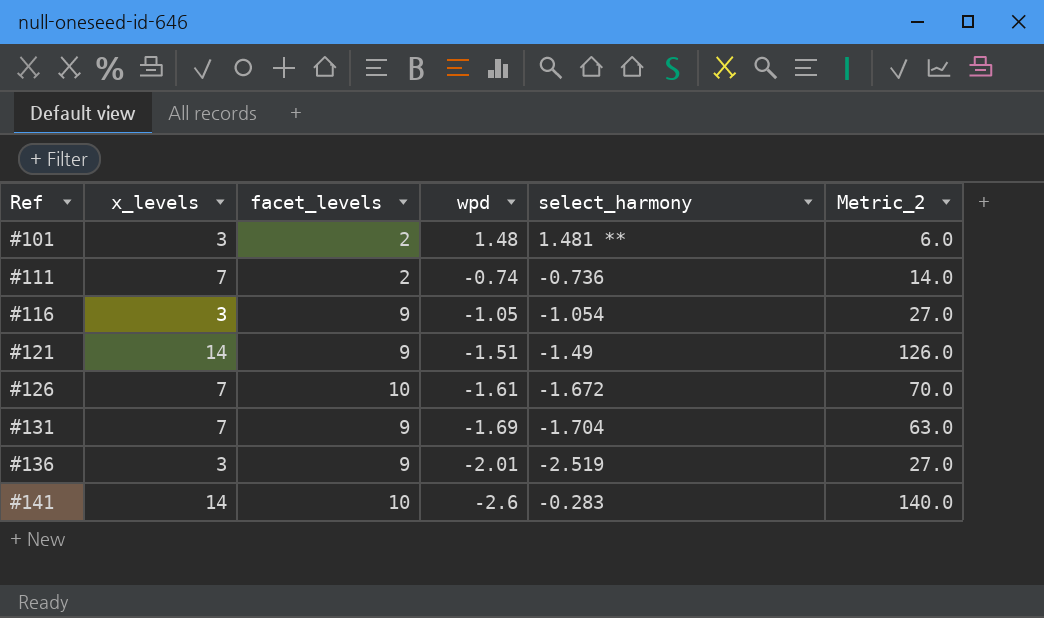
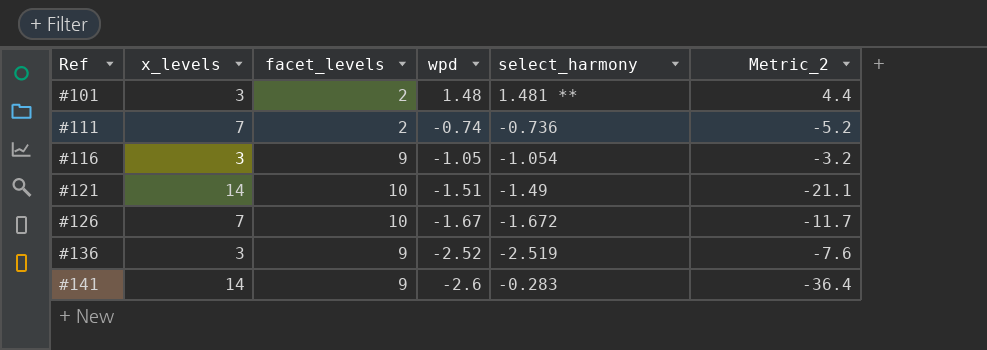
column Metric_2 | formula: [x_levels] * [facet_levels] -> [x_levels] * [wpd]
row #131: 7 | 9 | -1.69 | -1.704 | 63.0 -> none
#121 | facet_levels: 9 -> 10
#126 | wpd: -1.61 -> -1.67
#136 | wpd: -2.01 -> -2.52
#141 | facet_levels: 10 -> 9

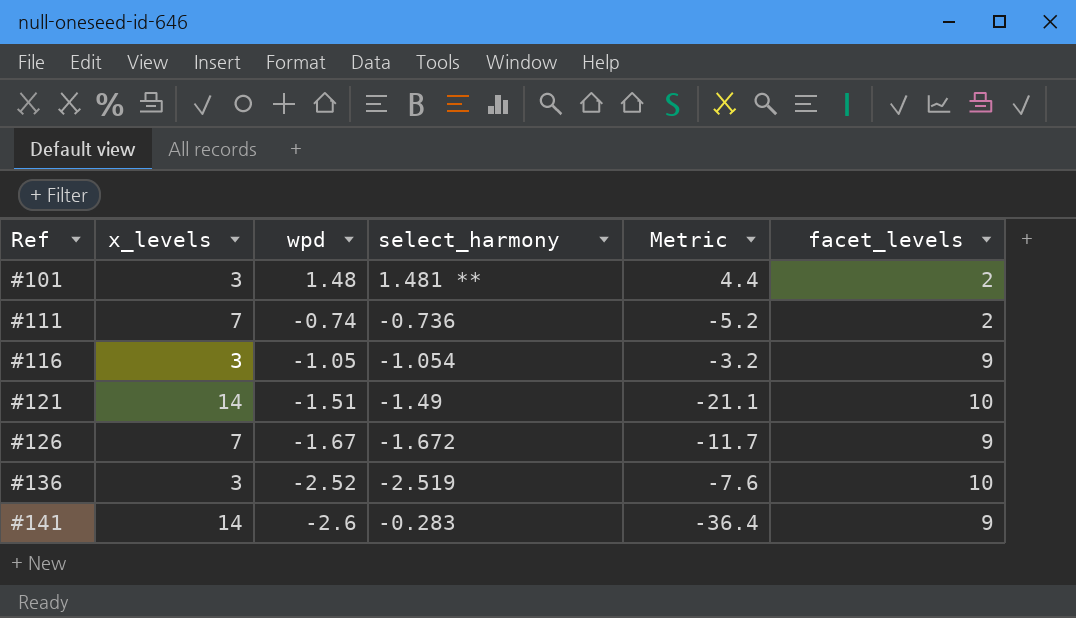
column name: Metric_2 -> Metric
column facet_levels | position: 3 -> 6
#126 | facet_levels: 10 -> 9
#136 | facet_levels: 9 -> 10

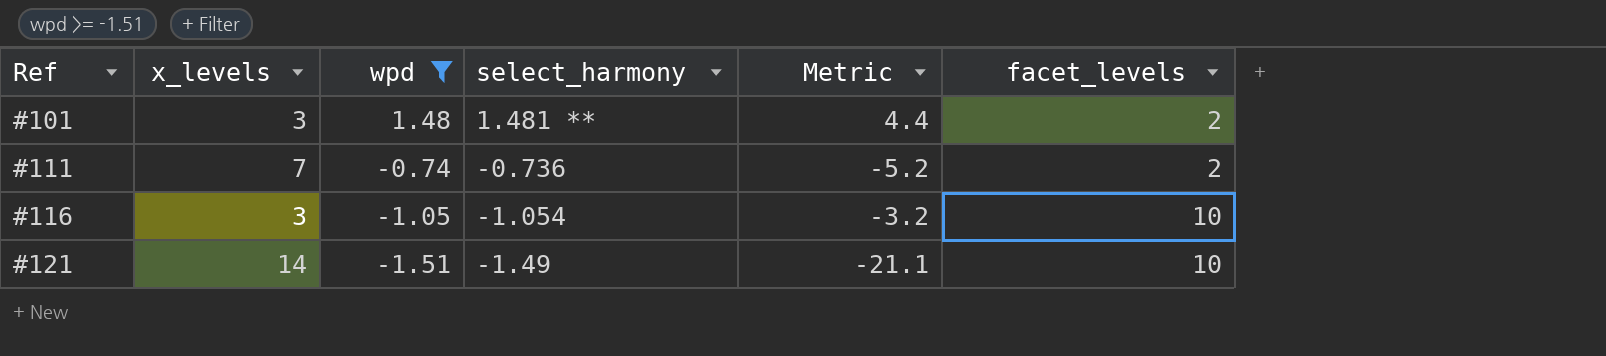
filter: none -> wpd >= -1.51
#116 | facet_levels: 9 -> 10

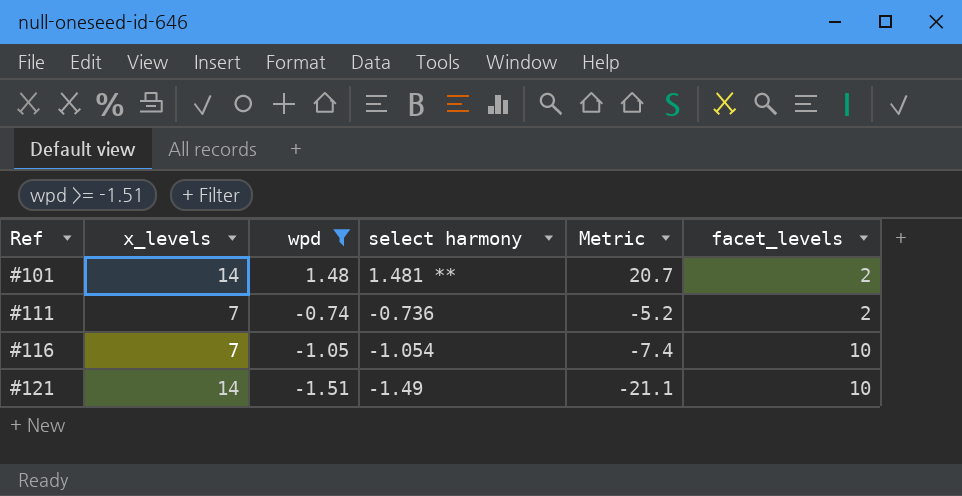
column name: select_harmony -> select harmony
#101 | x_levels: 3 -> 14
#101 | Metric: 4.4 -> 20.7
#116 | x_levels: 3 -> 7
#116 | Metric: -3.2 -> -7.4

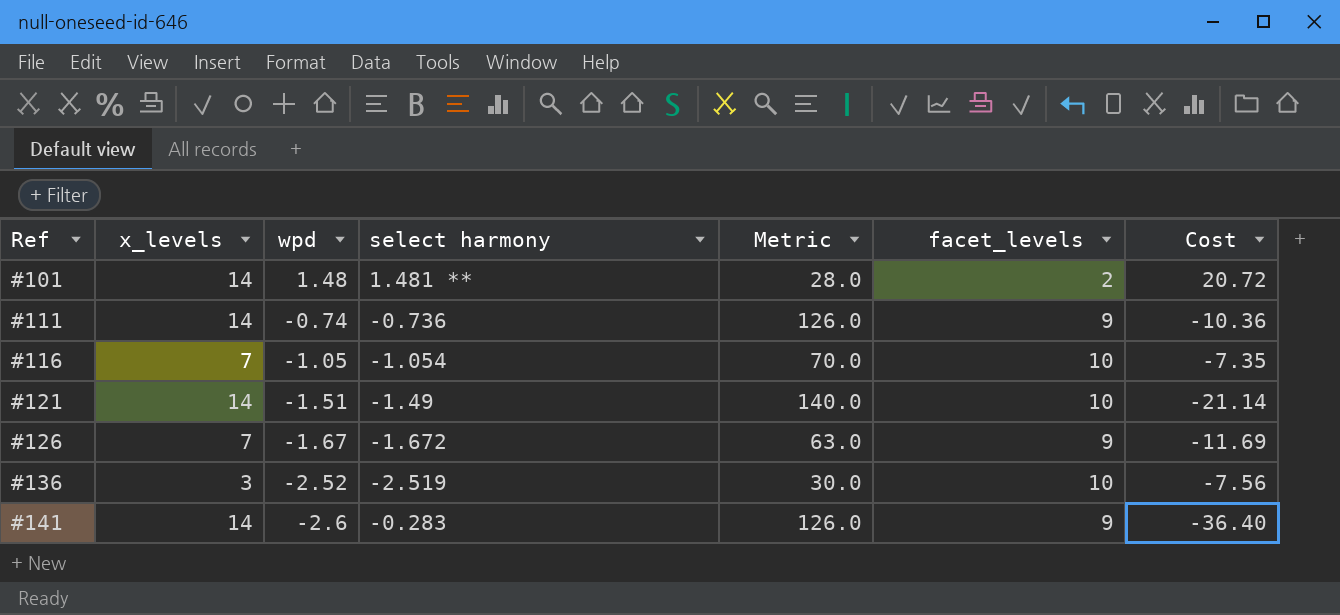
filter: wpd >= -1.51 -> none
column Metric | formula: [x_levels] * [wpd] -> [x_levels] * [facet_levels]
column Cost | formula: none -> [x_levels] * [wpd]
#111 | x_levels: 7 -> 14
#111 | facet_levels: 2 -> 9

